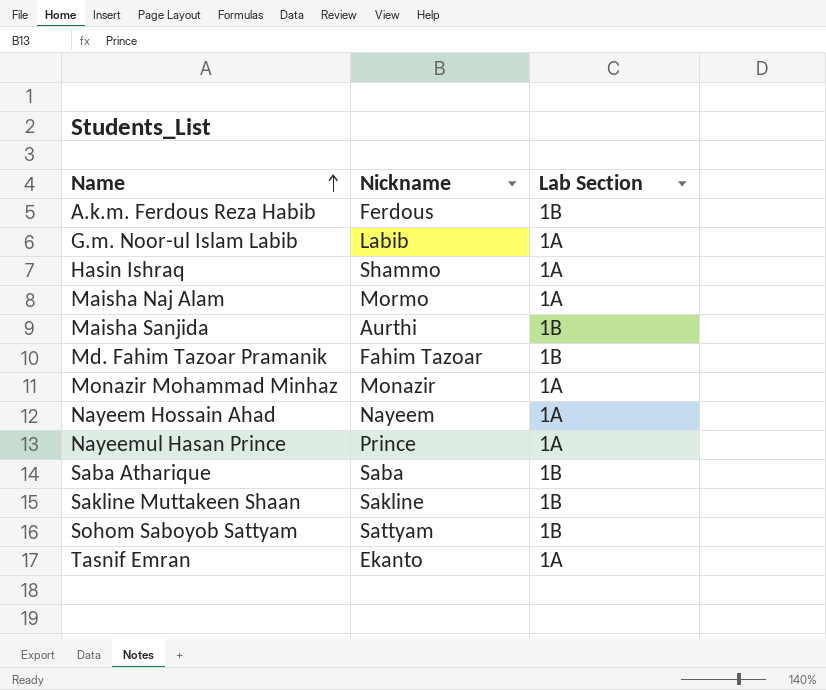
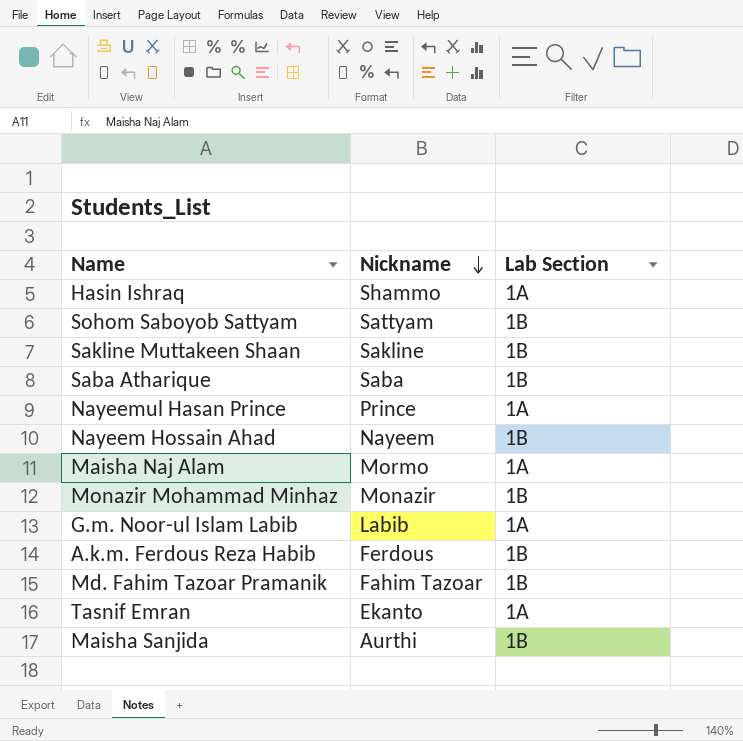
row order: Name ascending -> Nickname descending
Nayeem Hossain Ahad | Lab Section: 1A -> 1B
Monazir Mohammad Minhaz | Lab Section: 1A -> 1B

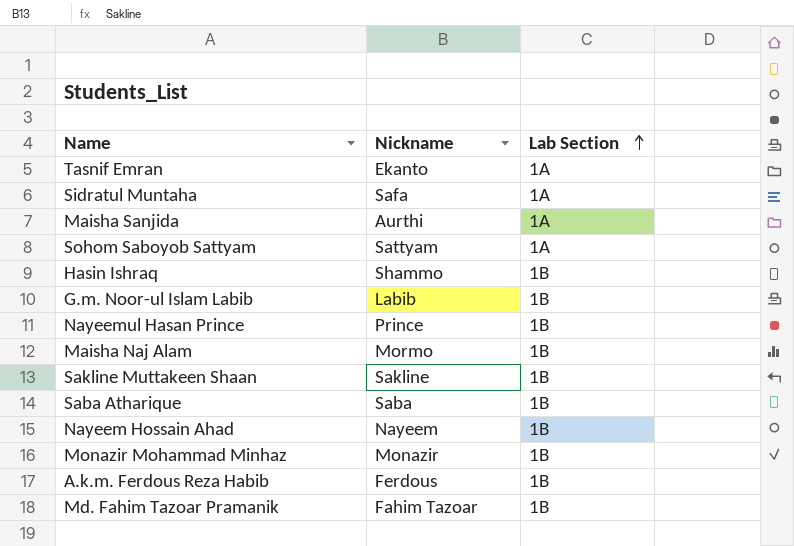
row order: Nickname descending -> Lab Section ascending
row Sidratul Muntaha: none -> Safa | 1A
Maisha Sanjida | Lab Section: 1B -> 1A
Sohom Saboyob Sattyam | Lab Section: 1B -> 1A
Hasin Ishraq | Lab Section: 1A -> 1B
G.m. Noor-ul Islam Labib | Lab Section: 1A -> 1B
Nayeemul Hasan Prince | Lab Section: 1A -> 1B
Maisha Naj Alam | Lab Section: 1A -> 1B

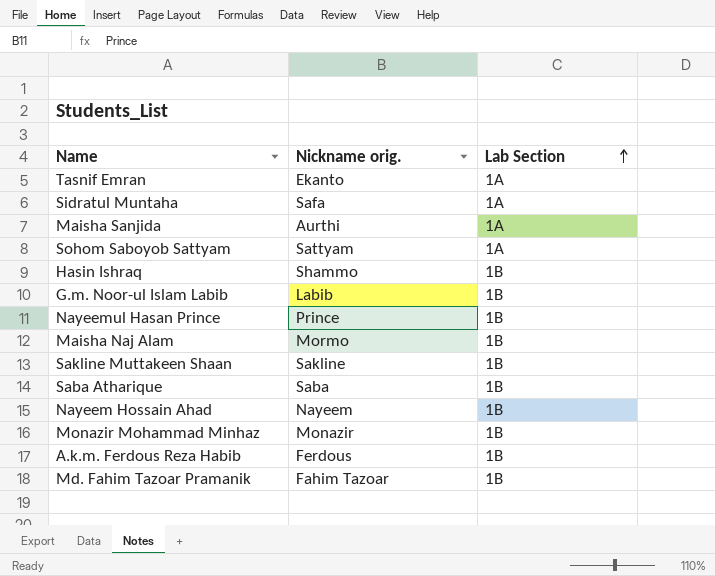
column name: Nickname -> Nickname orig.

